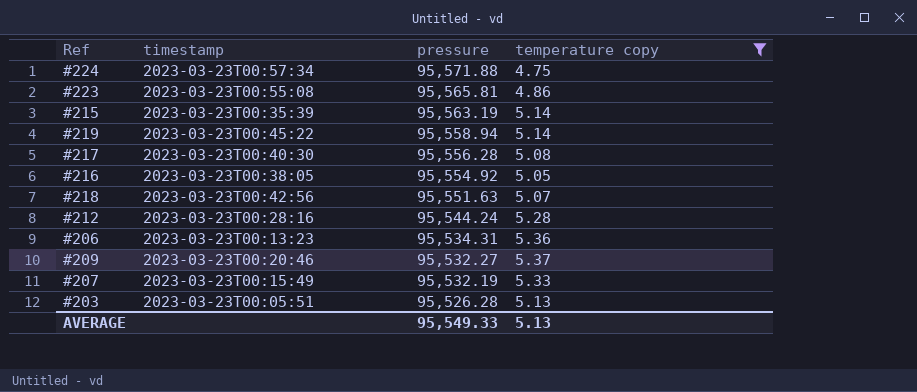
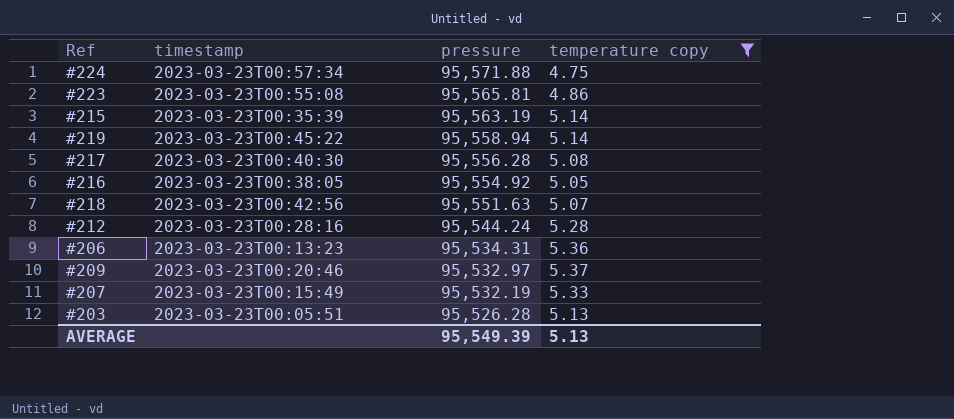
#209 | pressure: 95,532.27 -> 95,532.97
AVERAGE | pressure: 95,549.33 -> 95,549.39

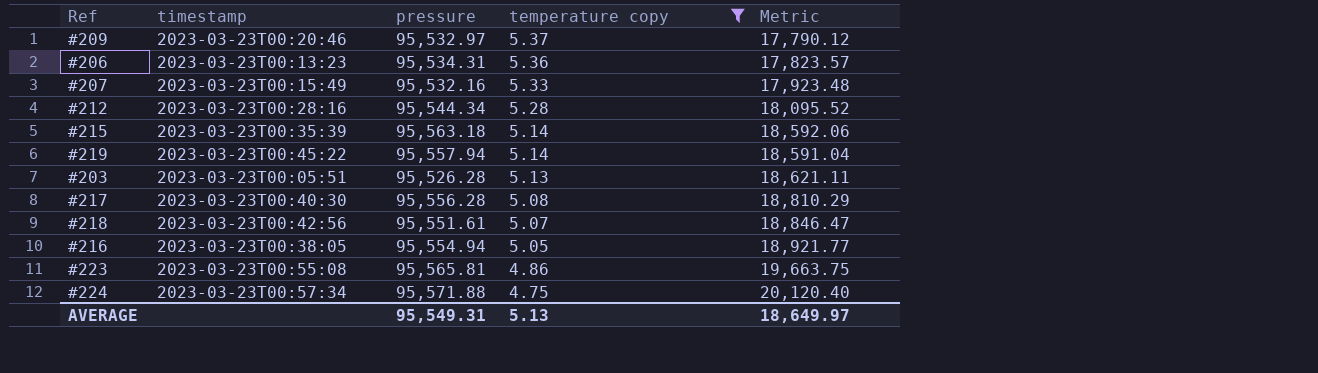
row order: pressure descending -> temperature copy descending
column Metric | formula: none -> [pressure] / [temperature copy]
#207 | pressure: 95,532.19 -> 95,532.16
#212 | pressure: 95,544.24 -> 95,544.34
#215 | pressure: 95,563.19 -> 95,563.18
#219 | pressure: 95,558.94 -> 95,557.94
#218 | pressure: 95,551.63 -> 95,551.61
#216 | pressure: 95,554.92 -> 95,554.94
AVERAGE | pressure: 95,549.39 -> 95,549.31

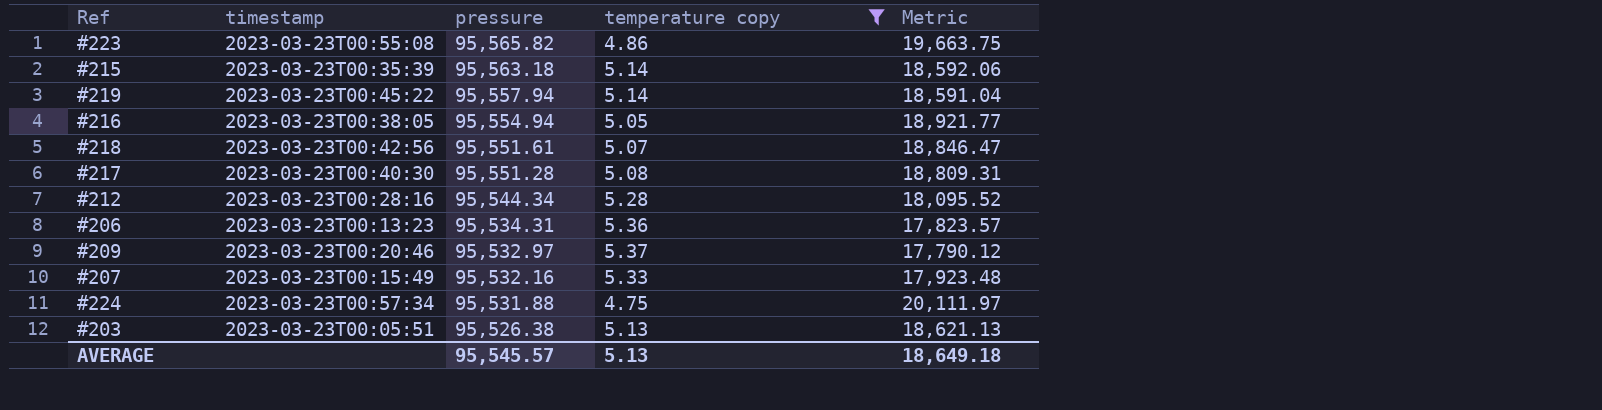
row order: temperature copy descending -> pressure descending
#223 | pressure: 95,565.81 -> 95,565.82
#217 | pressure: 95,556.28 -> 95,551.28
#217 | Metric: 18,810.29 -> 18,809.31
#224 | pressure: 95,571.88 -> 95,531.88
#224 | Metric: 20,120.40 -> 20,111.97
#203 | pressure: 95,526.28 -> 95,526.38
#203 | Metric: 18,621.11 -> 18,621.13
AVERAGE | pressure: 95,549.31 -> 95,545.57
AVERAGE | Metric: 18,649.97 -> 18,649.18

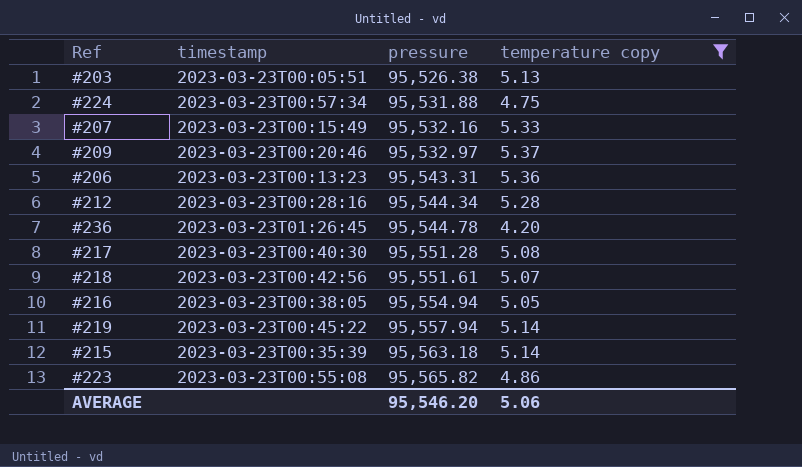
row order: pressure descending -> pressure ascending
column Metric | formula: [pressure] / [temperature copy] -> none
#206 | pressure: 95,534.31 -> 95,543.31
row #236: none -> 2023-03-23T01:26:45 | 95,544.78 | 4.20
AVERAGE | pressure: 95,545.57 -> 95,546.20
AVERAGE | temperature copy: 5.13 -> 5.06

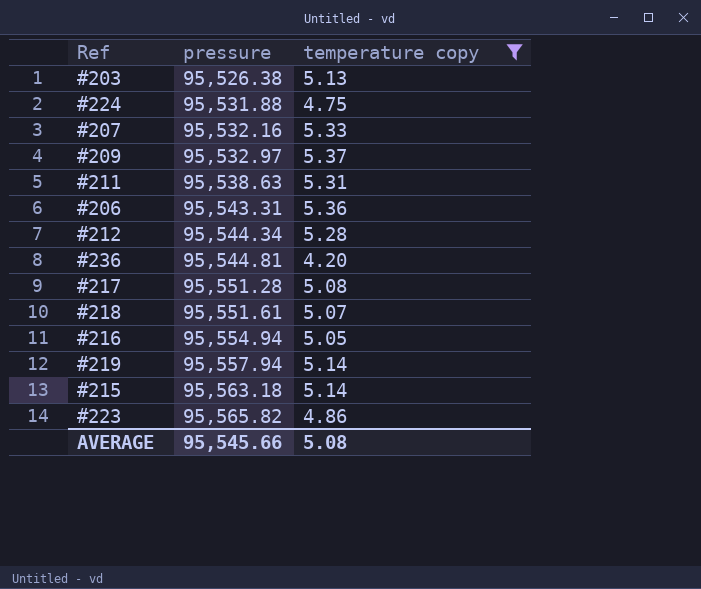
column timestamp | position: 2 -> none
row #211: none -> 95,538.63 | 5.31
#236 | pressure: 95,544.78 -> 95,544.81
AVERAGE | pressure: 95,546.20 -> 95,545.66
AVERAGE | temperature copy: 5.06 -> 5.08

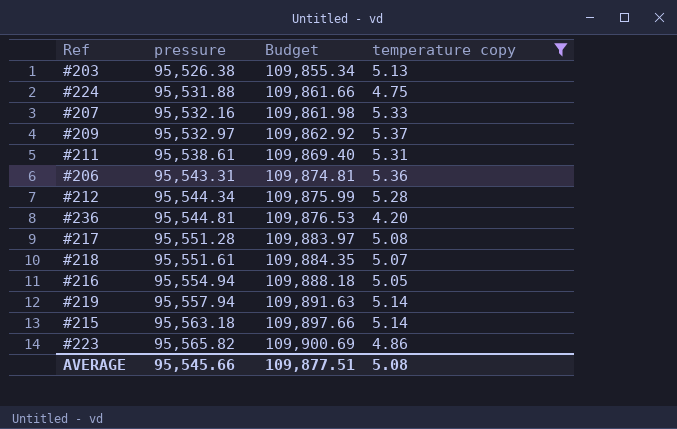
column Budget | formula: none -> [pressure] * 1.15
#211 | pressure: 95,538.63 -> 95,538.61

